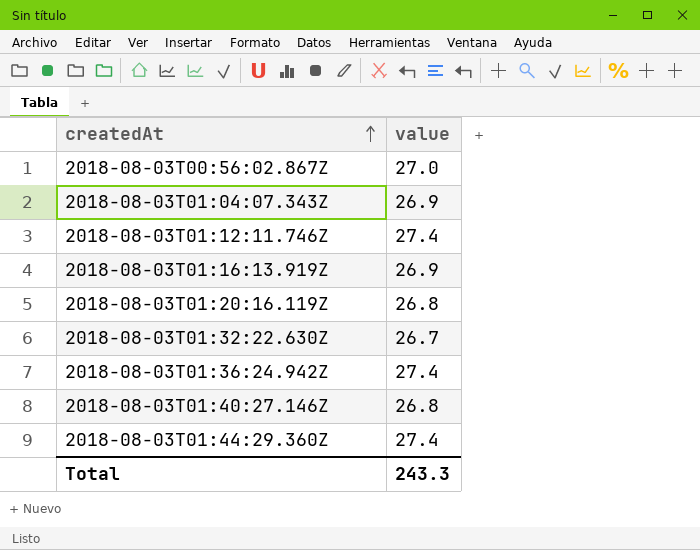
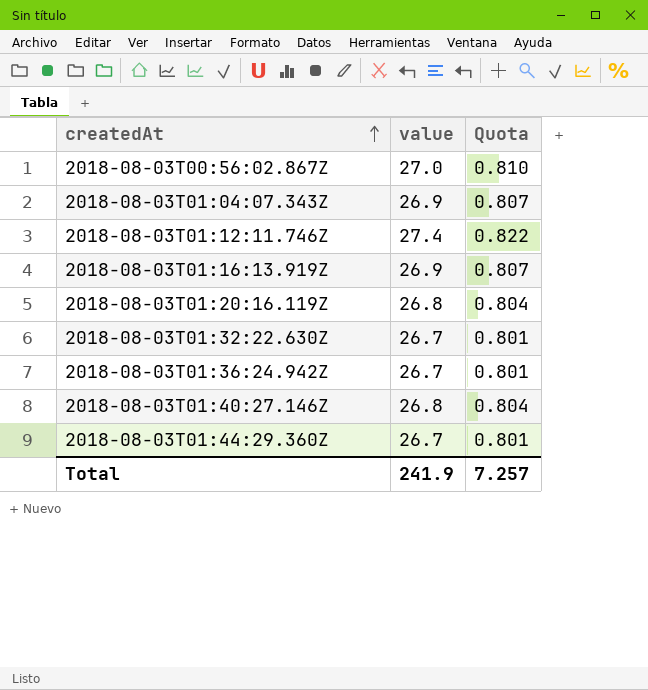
column Quota | formula: none -> [value] * 0.03
2018-08-03T01:36:24.942Z | value: 27.4 -> 26.7
2018-08-03T01:44:29.360Z | value: 27.4 -> 26.7
Total | value: 243.3 -> 241.9

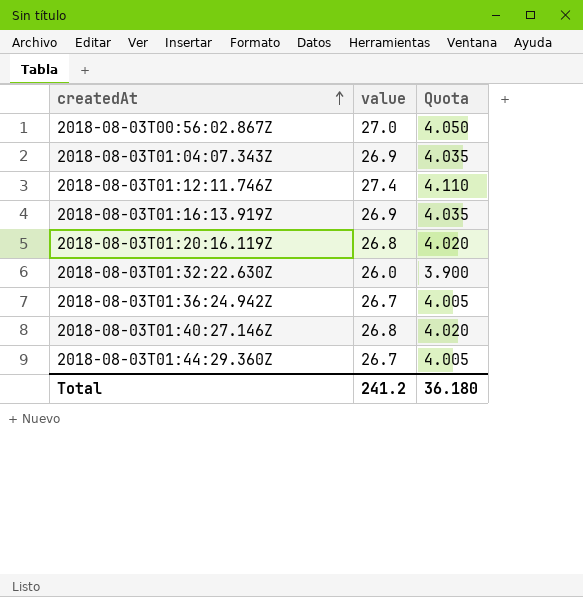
column Quota | formula: [value] * 0.03 -> [value] * 0.15
2018-08-03T01:32:22.630Z | value: 26.7 -> 26.0
Total | value: 241.9 -> 241.2
Total | Quota: 7.257 -> 36.180

